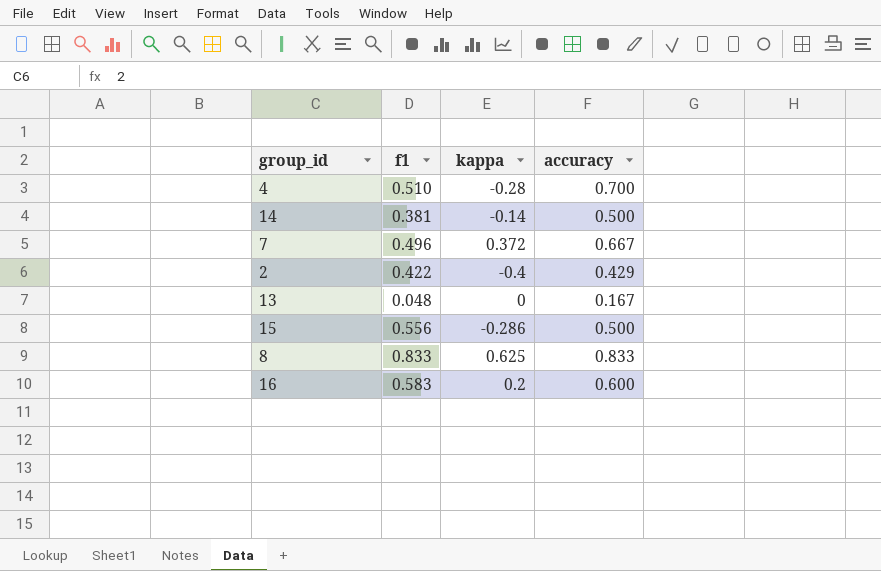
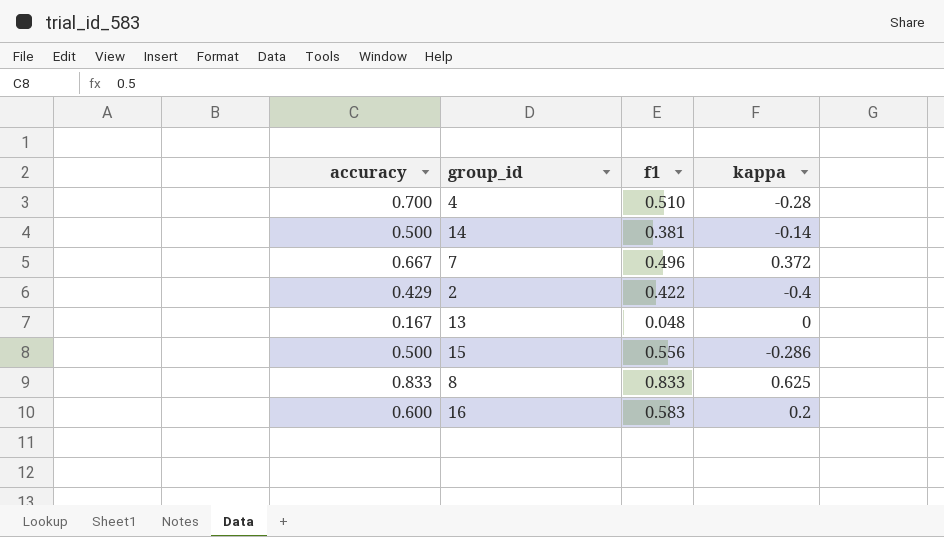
column accuracy | position: 4 -> 1

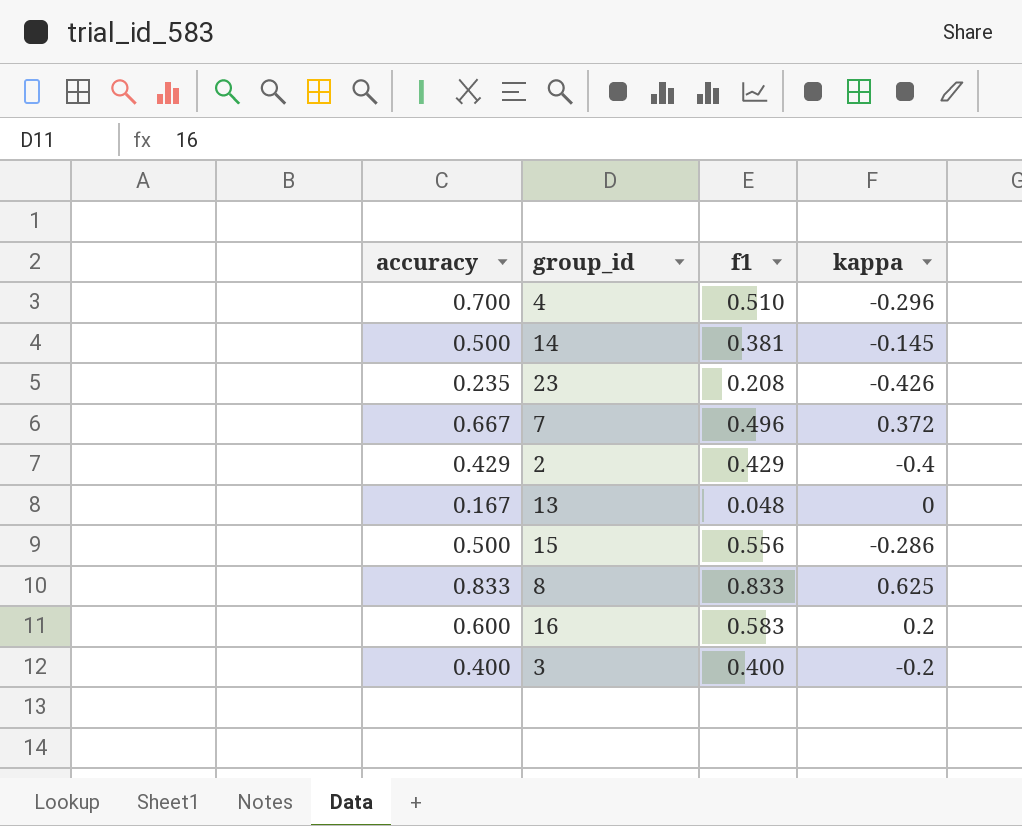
4 | kappa: -0.28 -> -0.296
14 | kappa: -0.14 -> -0.145
row 23: none -> 0.235 | 0.208 | -0.426
2 | f1: 0.422 -> 0.429
row 3: none -> 0.400 | 0.400 | -0.2

